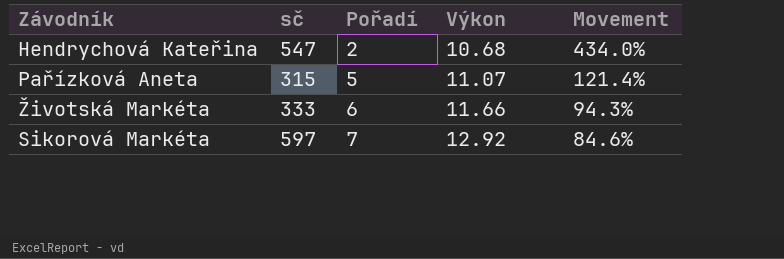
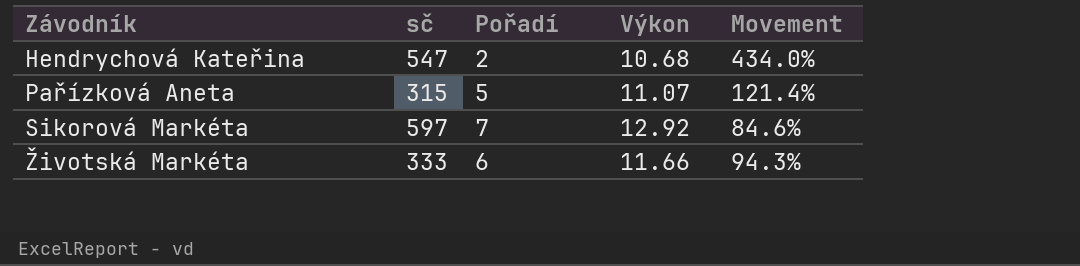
row order: Pořadí ascending -> Závodník ascending

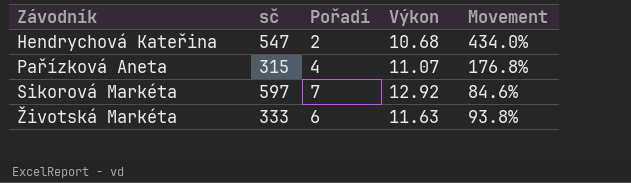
Pařízková Aneta | Pořadí: 5 -> 4
Pařízková Aneta | Movement: 121.4% -> 176.8%
Životská Markéta | Výkon: 11.66 -> 11.63
Životská Markéta | Movement: 94.3% -> 93.8%

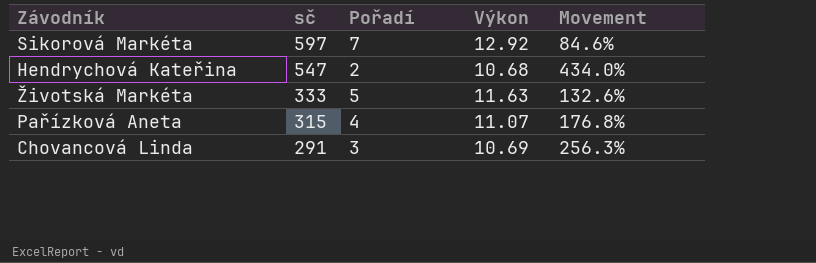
row order: Závodník ascending -> sč descending
Životská Markéta | Pořadí: 6 -> 5
Životská Markéta | Movement: 93.8% -> 132.6%
row Chovancová Linda: none -> 291 | 3 | 10.69 | 256.3%

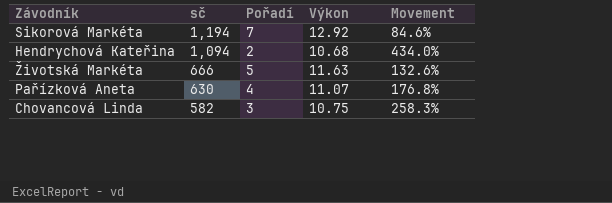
Sikorová Markéta | sč: 597 -> 1,194
Hendrychová Kateřina | sč: 547 -> 1,094
Životská Markéta | sč: 333 -> 666
Pařízková Aneta | sč: 315 -> 630
Chovancová Linda | sč: 291 -> 582
Chovancová Linda | Výkon: 10.69 -> 10.75
Chovancová Linda | Movement: 256.3% -> 258.3%

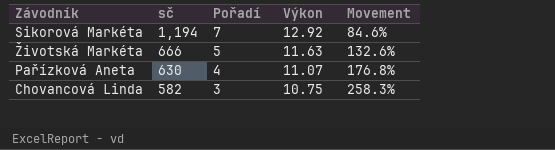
row Hendrychová Kateřina: 1,094 | 2 | 10.68 | 434.0% -> none

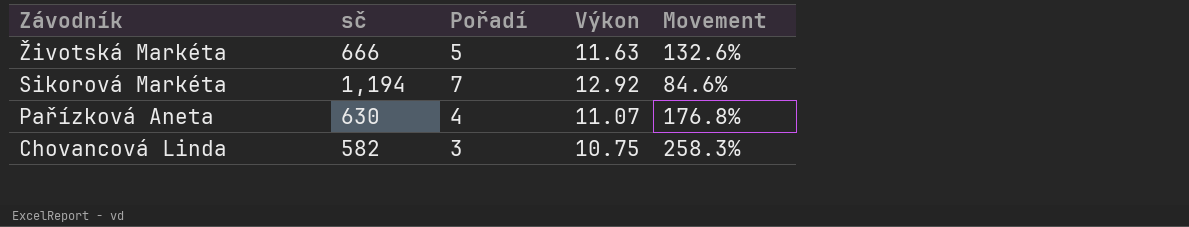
row order: sč descending -> Závodník descending

